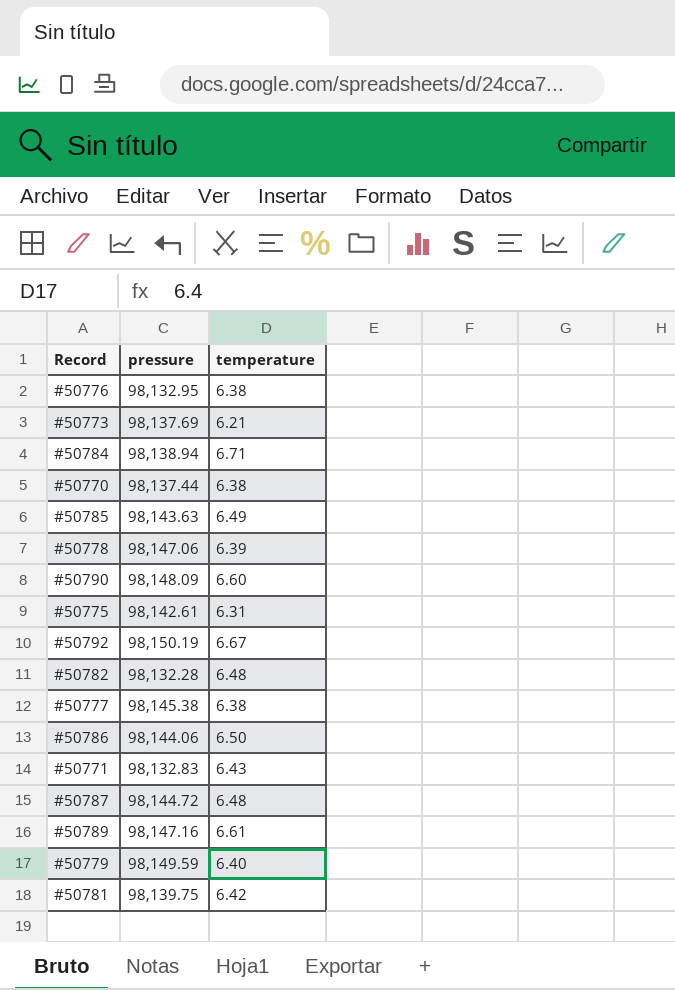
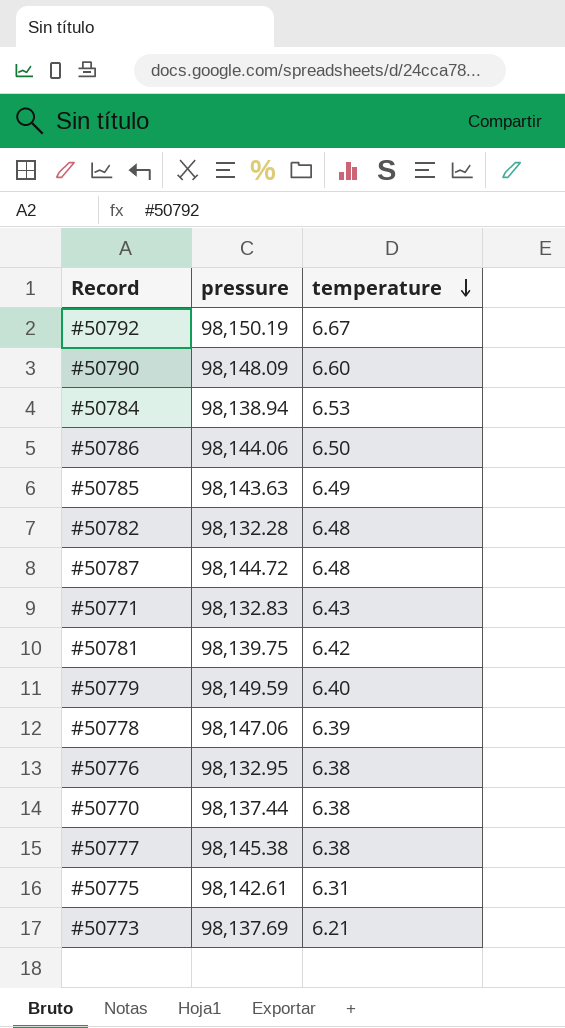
row order: none -> temperature descending
row #50789: 98,147.16 | 6.61 -> none
#50784 | temperature: 6.71 -> 6.53

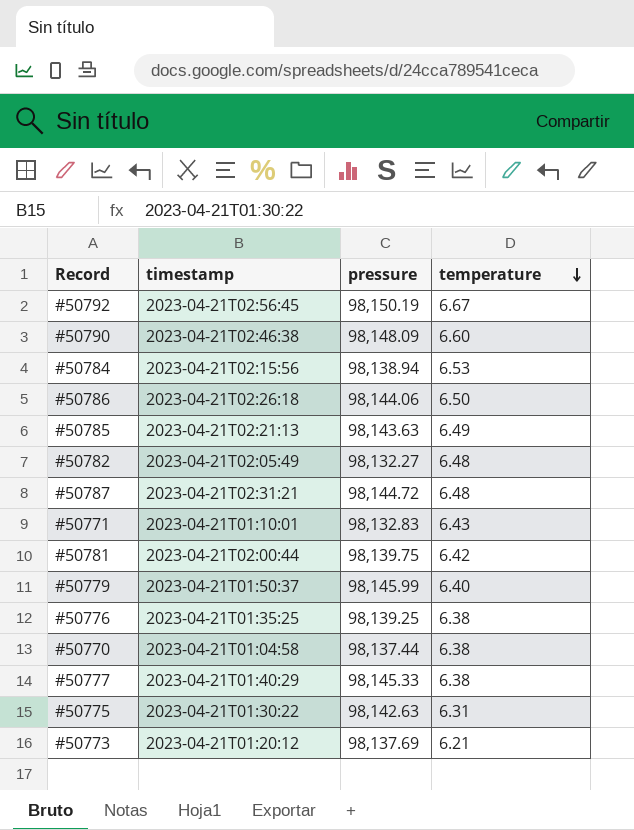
column timestamp | position: none -> 2
row #50778: 98,147.06 | 6.39 -> none
#50782 | pressure: 98,132.28 -> 98,132.27
#50779 | pressure: 98,149.59 -> 98,145.99
#50776 | pressure: 98,132.95 -> 98,139.25
#50777 | pressure: 98,145.38 -> 98,145.33
#50775 | pressure: 98,142.61 -> 98,142.63

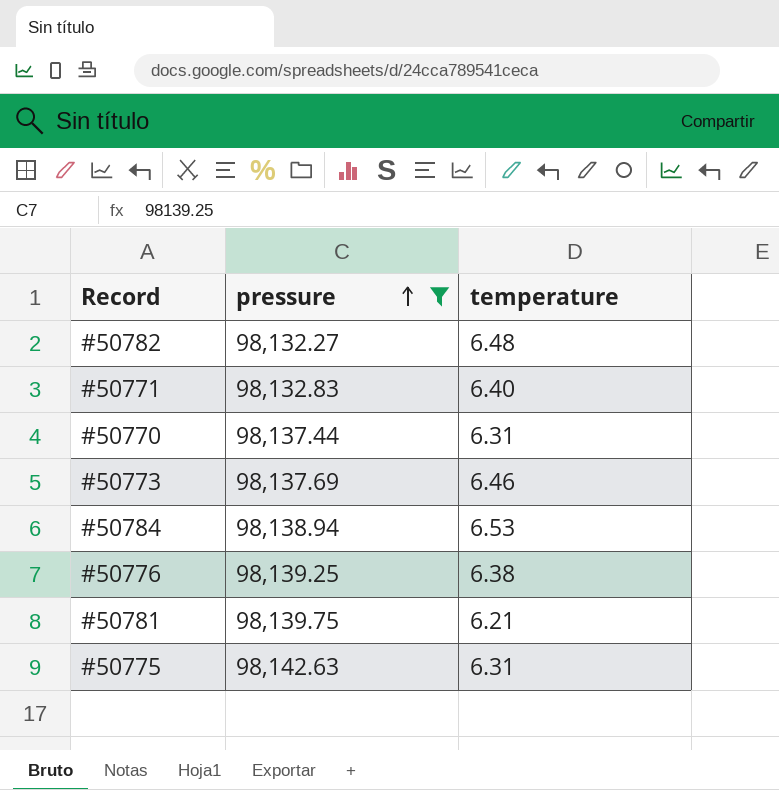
filter: none -> pressure <= 98,142.63
row order: temperature descending -> pressure ascending
column timestamp | position: 2 -> none
#50771 | temperature: 6.43 -> 6.40
#50770 | temperature: 6.38 -> 6.31
#50773 | temperature: 6.21 -> 6.46
#50781 | temperature: 6.42 -> 6.21

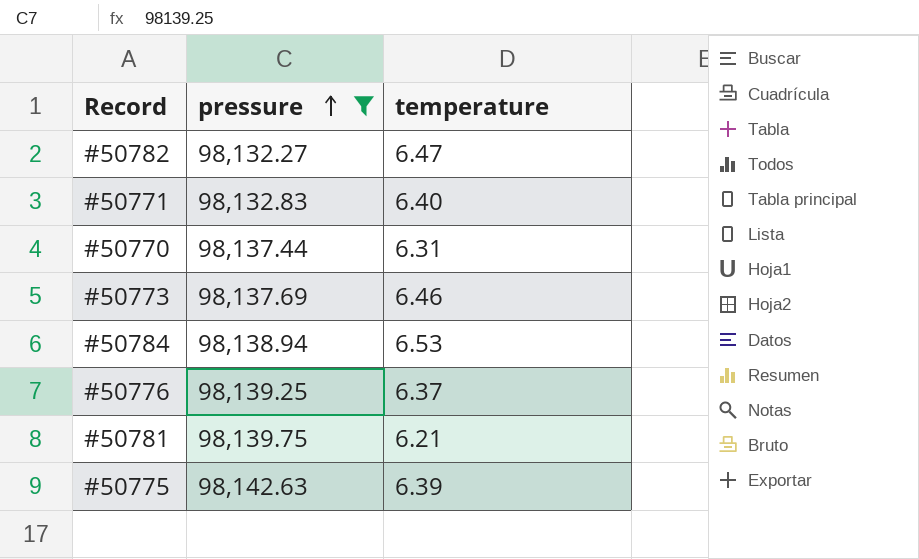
#50782 | temperature: 6.48 -> 6.47
#50776 | temperature: 6.38 -> 6.37
#50775 | temperature: 6.31 -> 6.39

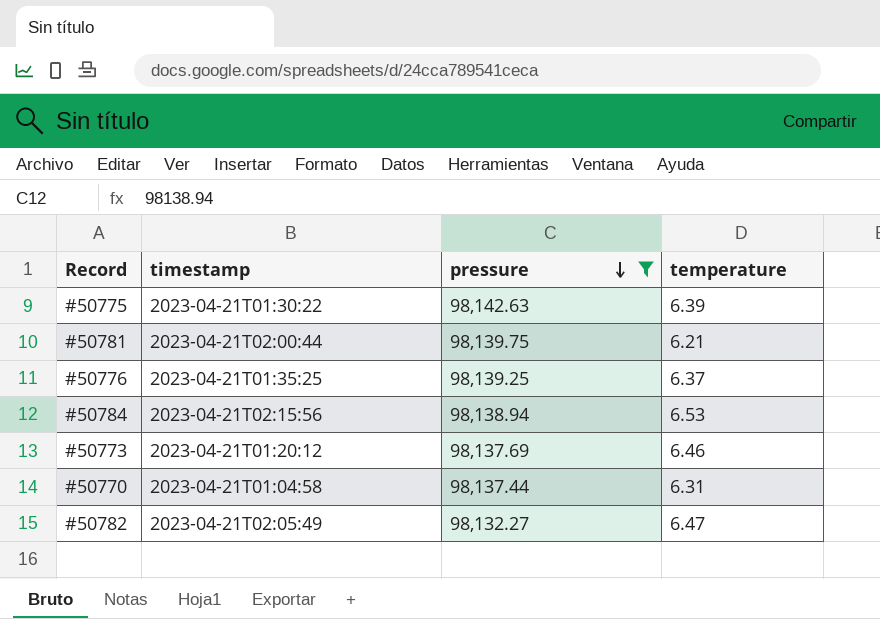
row order: pressure ascending -> pressure descending
column timestamp | position: none -> 2
row #50771: 98,132.83 | 6.40 -> none

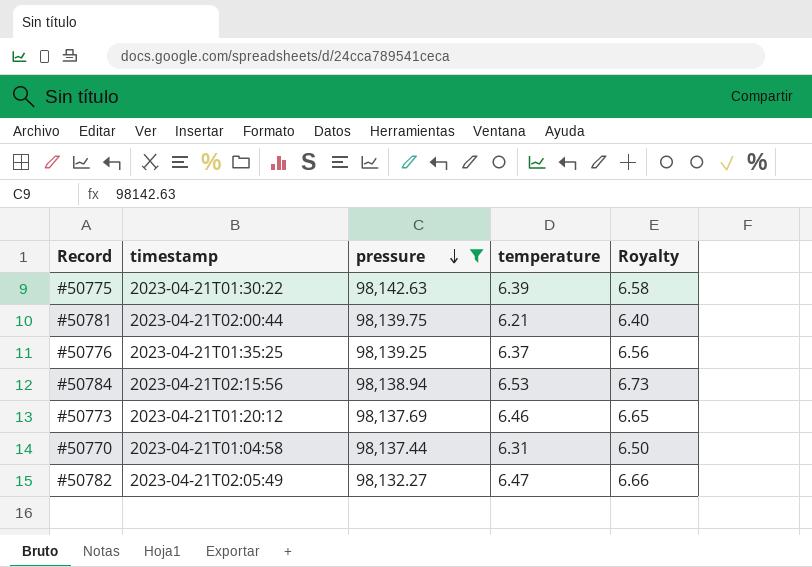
column Royalty | formula: none -> [temperature] * 1.03

